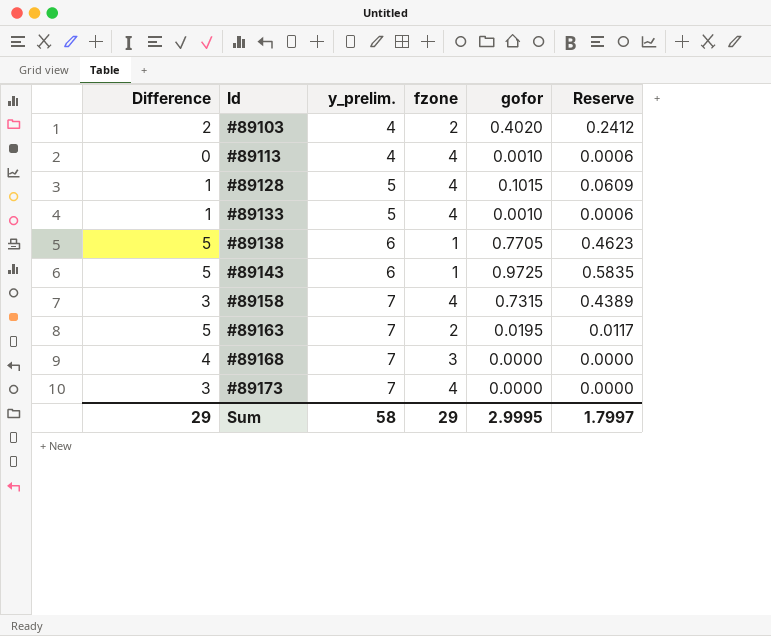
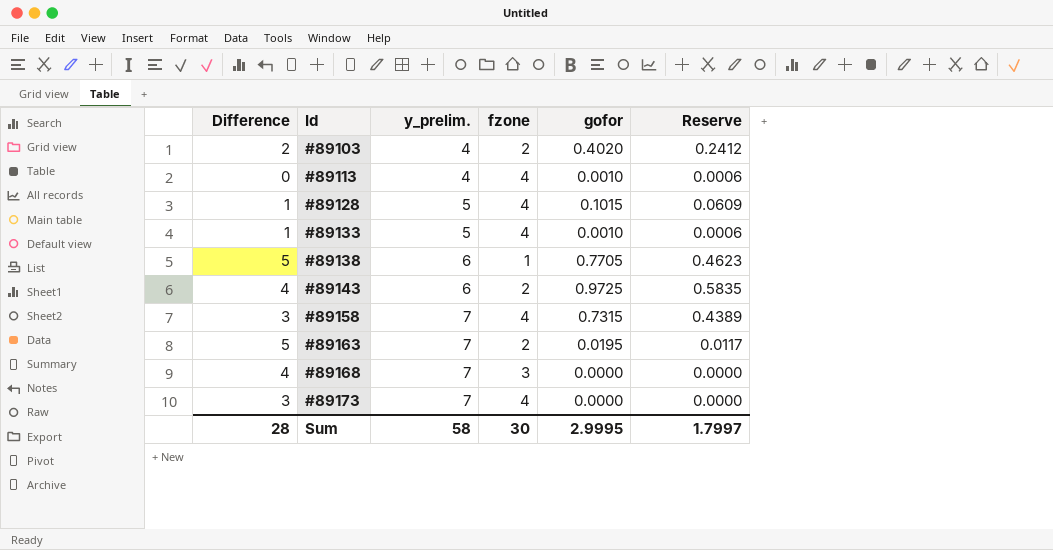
#89143 | Difference: 5 -> 4
#89143 | fzone: 1 -> 2
Sum | Difference: 29 -> 28
Sum | fzone: 29 -> 30

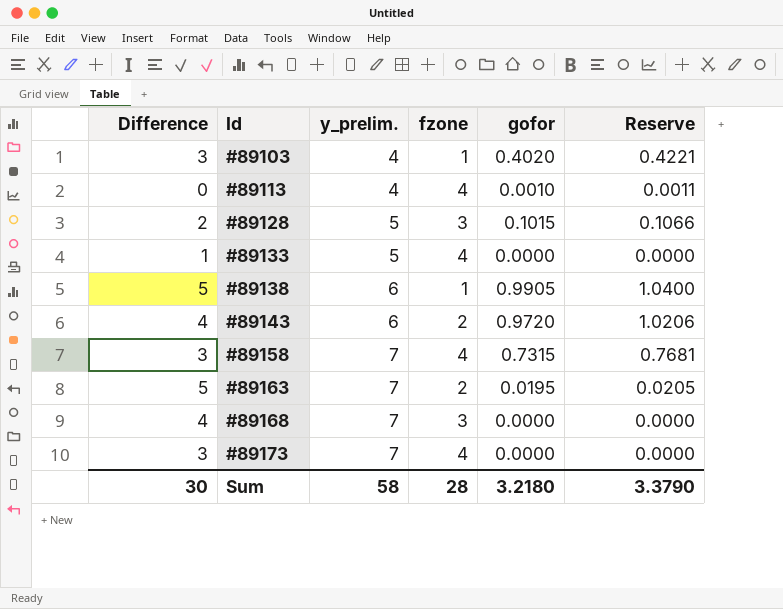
column Reserve | formula: [gofor] * 0.6 -> [gofor] * 1.05
#89103 | Difference: 2 -> 3
#89103 | fzone: 2 -> 1
#89128 | Difference: 1 -> 2
#89128 | fzone: 4 -> 3
#89133 | gofor: 0.0010 -> 0.0000
#89138 | gofor: 0.7705 -> 0.9905
#89143 | gofor: 0.9725 -> 0.9720
Sum | Difference: 28 -> 30
Sum | fzone: 30 -> 28
Sum | gofor: 2.9995 -> 3.2180
Sum | Reserve: 1.7997 -> 3.3790

